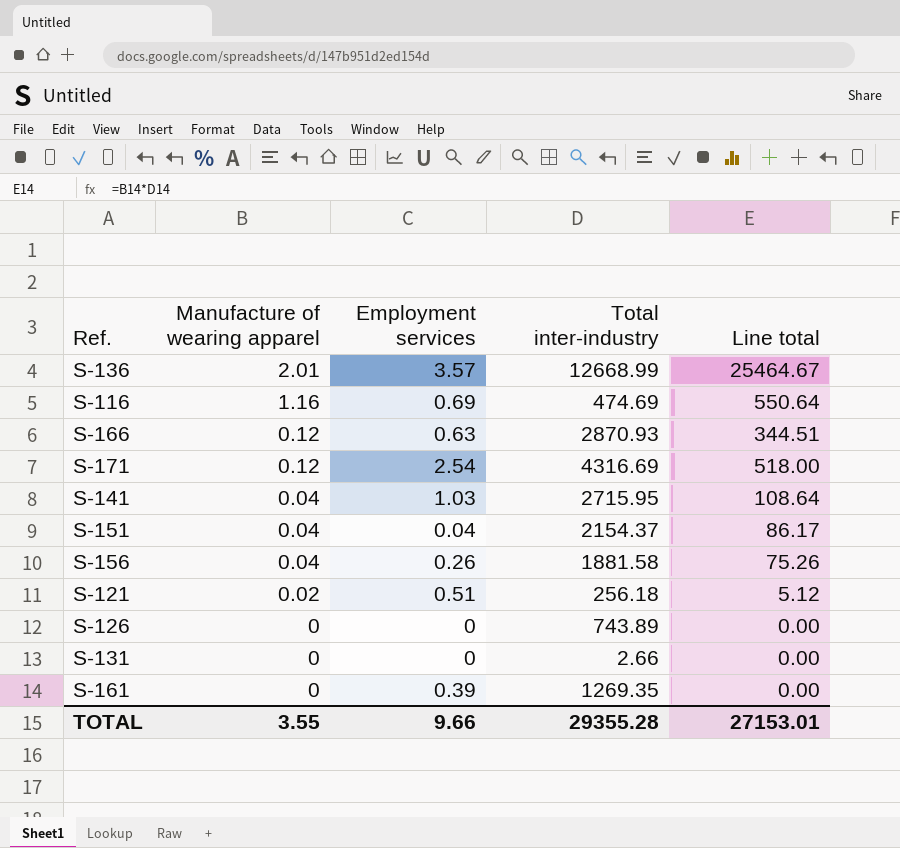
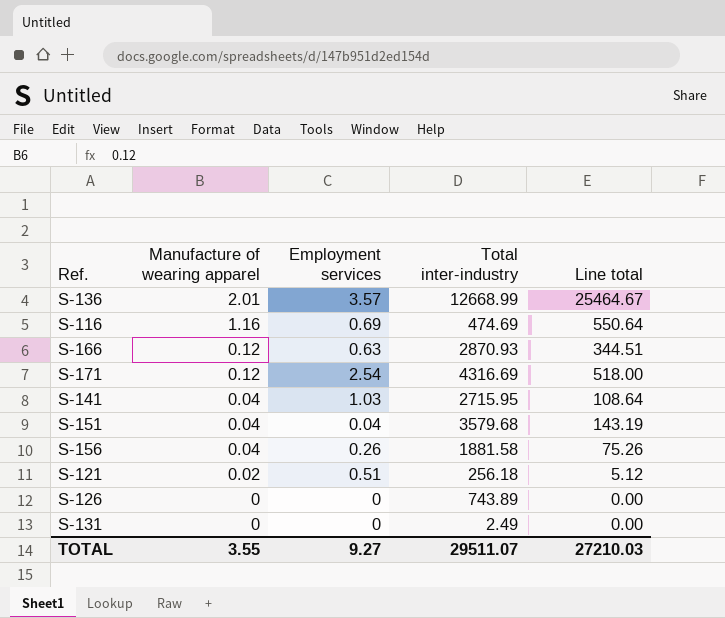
row S-161: 0 | 0.39 | 1269.35 | 0.00 -> none
S-151 | Total inter-industry: 2154.37 -> 3579.68
S-151 | Line total: 86.17 -> 143.19
S-131 | Total inter-industry: 2.66 -> 2.49
TOTAL | Employment services: 9.66 -> 9.27
TOTAL | Total inter-industry: 29355.28 -> 29511.07
TOTAL | Line total: 27153.01 -> 27210.03

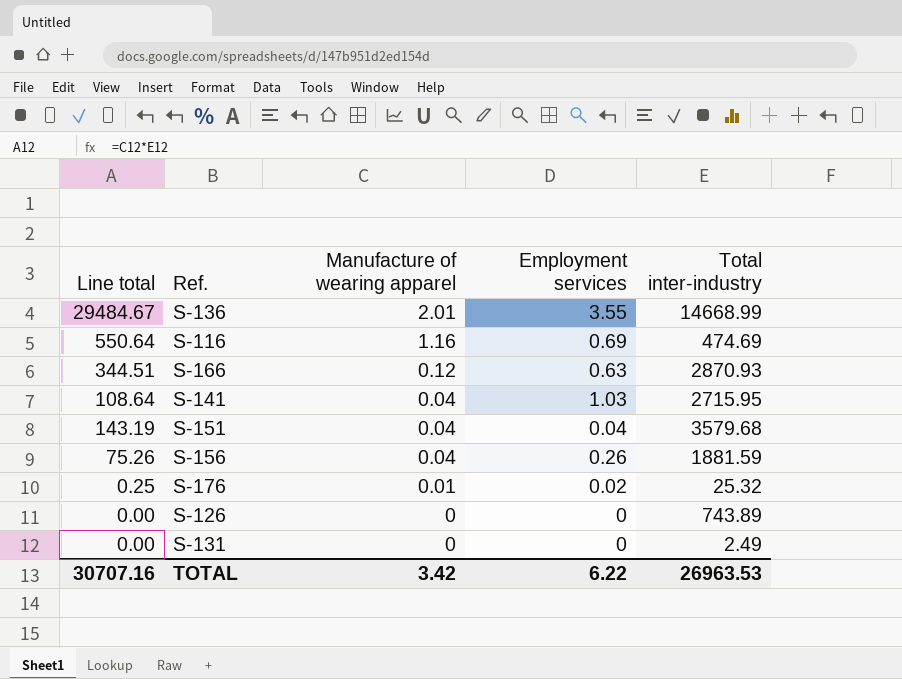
column Line total | position: 5 -> 1
row S-171: 0.12 | 2.54 | 4316.69 | 518.00 -> none
row S-121: 0.02 | 0.51 | 256.18 | 5.12 -> none
S-136 | Line total: 25464.67 -> 29484.67
S-136 | Employment services: 3.57 -> 3.55
S-136 | Total inter-industry: 12668.99 -> 14668.99
S-156 | Total inter-industry: 1881.58 -> 1881.59
row S-176: none -> 0.25 | 0.01 | 0.02 | 25.32
TOTAL | Line total: 27210.03 -> 30707.16
TOTAL | Manufacture of wearing apparel: 3.55 -> 3.42
TOTAL | Employment services: 9.27 -> 6.22
TOTAL | Total inter-industry: 29511.07 -> 26963.53

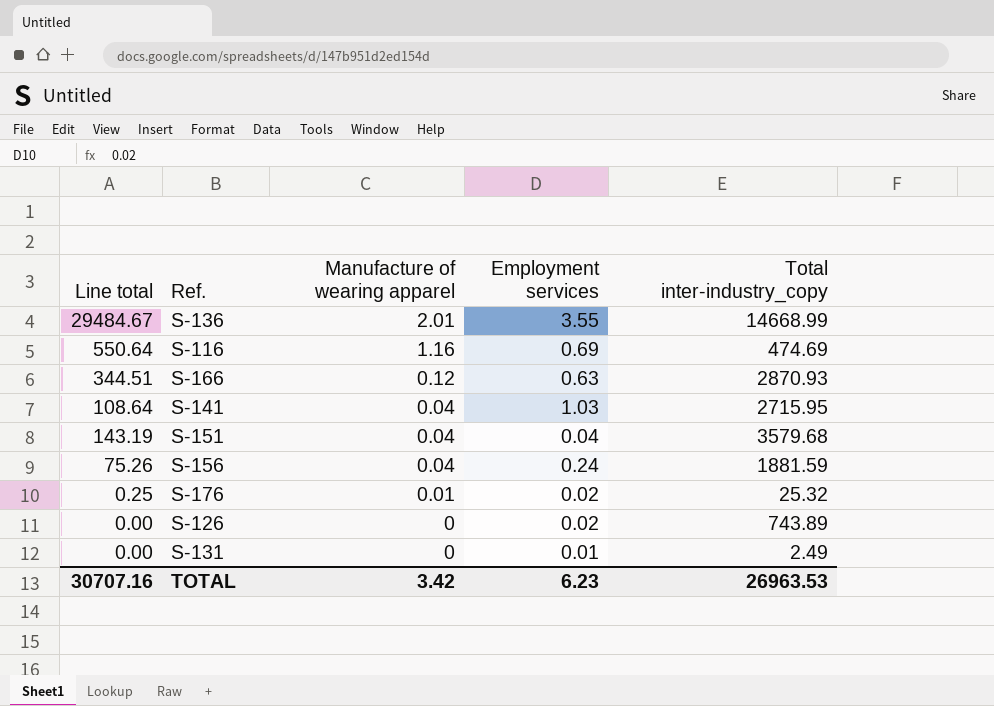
column name: Total inter-industry -> Total inter-industry_copy
S-156 | Employment services: 0.26 -> 0.24
S-126 | Employment services: 0 -> 0.02
S-131 | Employment services: 0 -> 0.01
TOTAL | Employment services: 6.22 -> 6.23

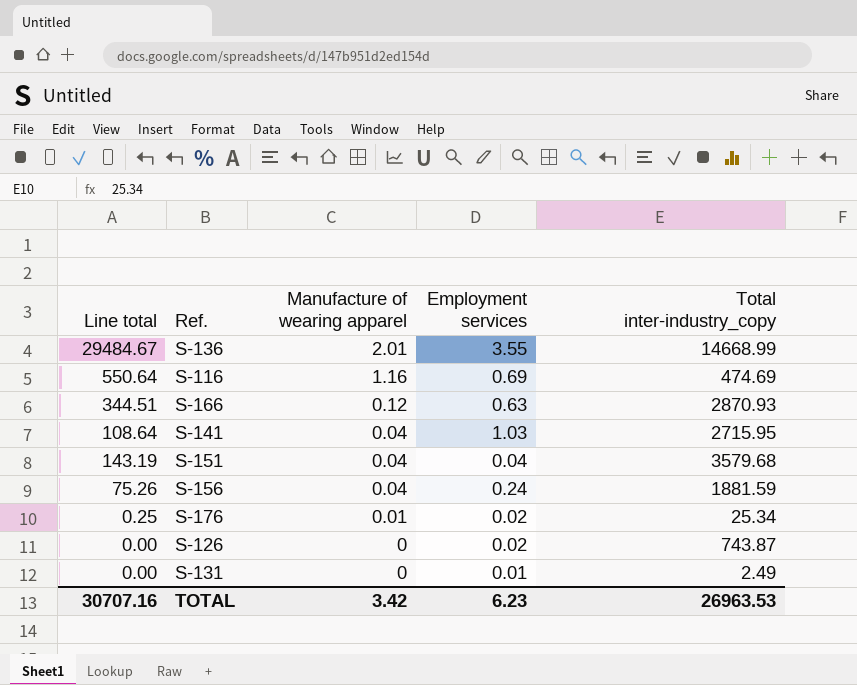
S-176 | Total inter-industry_copy: 25.32 -> 25.34
S-126 | Total inter-industry_copy: 743.89 -> 743.87

